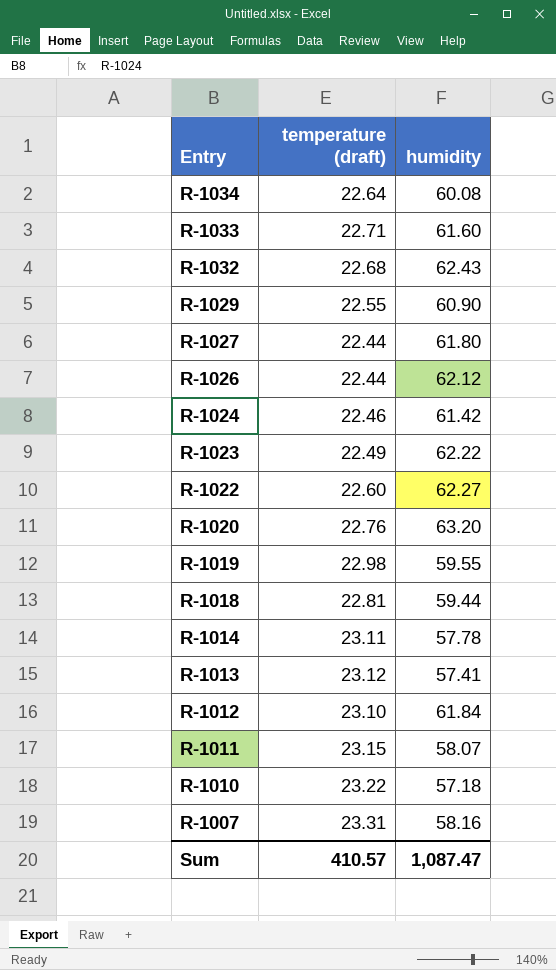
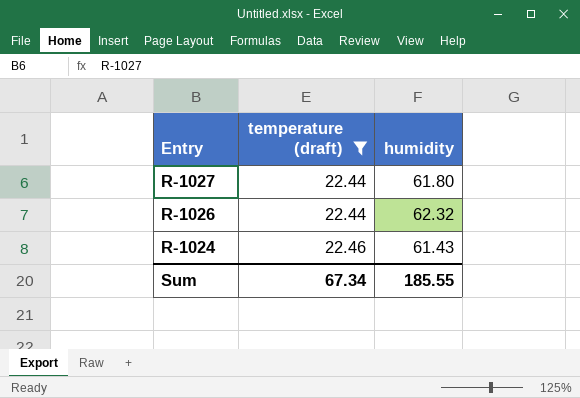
filter: none -> temperature (draft) <= 22.46
R-1026 | humidity: 62.12 -> 62.32
R-1024 | humidity: 61.42 -> 61.43
Sum | temperature (draft): 410.57 -> 67.34
Sum | humidity: 1,087.47 -> 185.55

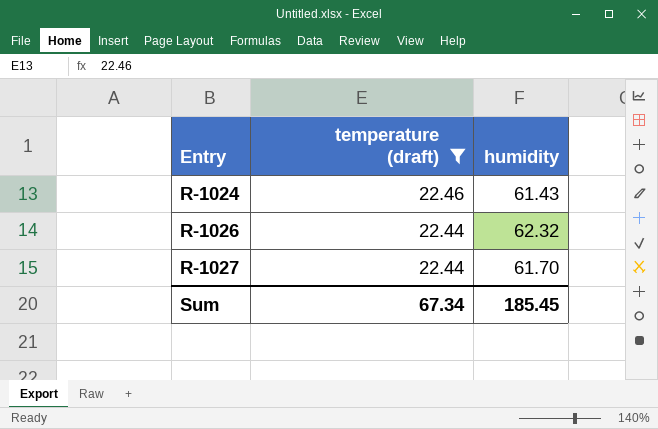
row order: Entry descending -> Entry ascending
R-1027 | humidity: 61.80 -> 61.70
Sum | humidity: 185.55 -> 185.45

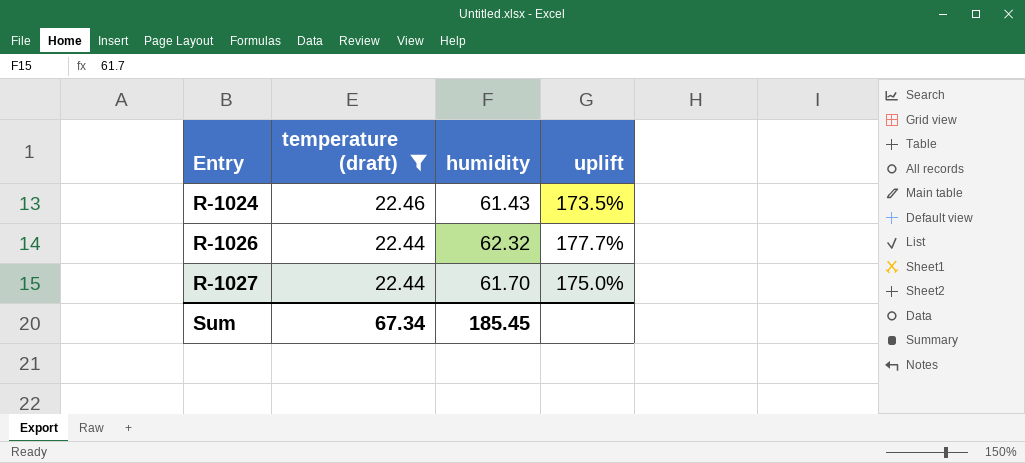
column uplift | formula: none -> ([humidity] - [temperature (draft)]) / [temperature (draft)]

